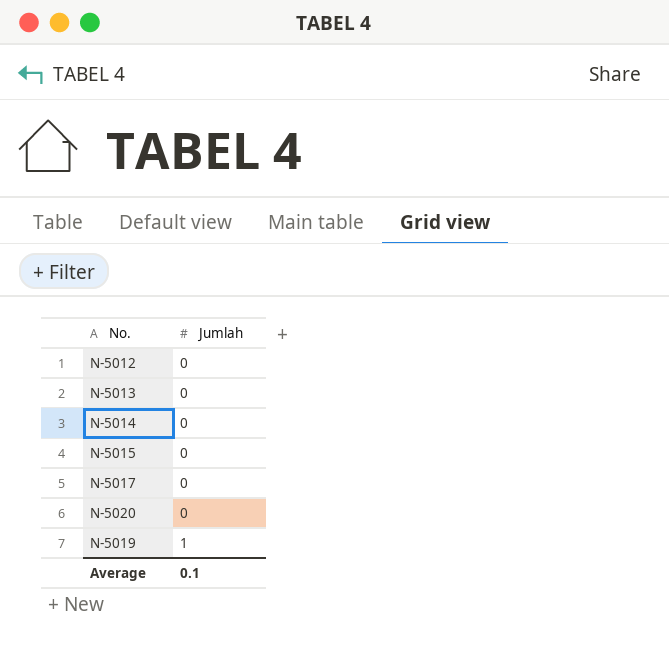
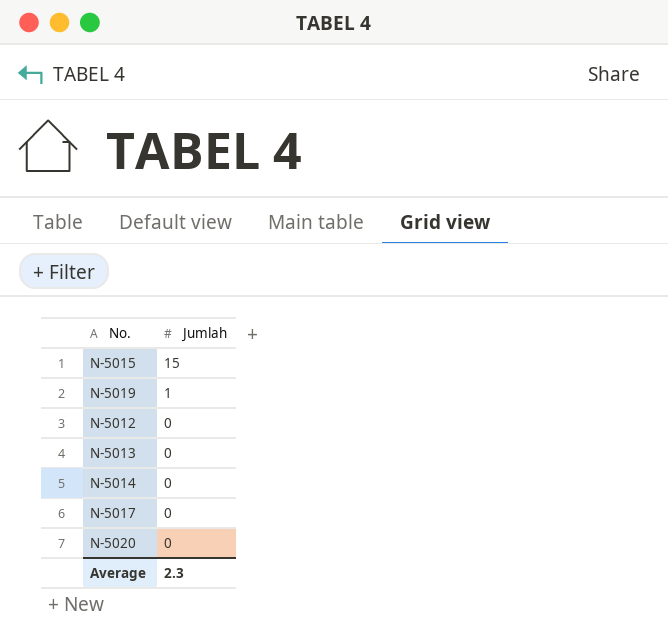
row order: Jumlah ascending -> Jumlah descending
N-5015 | Jumlah: 0 -> 15
Average | Jumlah: 0.1 -> 2.3

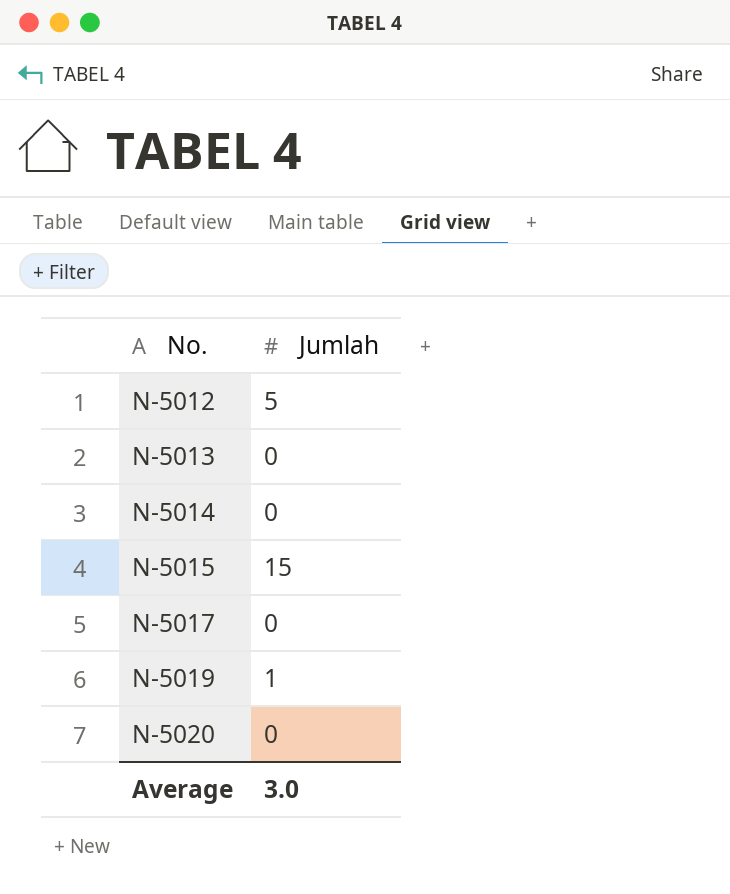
row order: Jumlah descending -> No. ascending
N-5012 | Jumlah: 0 -> 5
Average | Jumlah: 2.3 -> 3.0

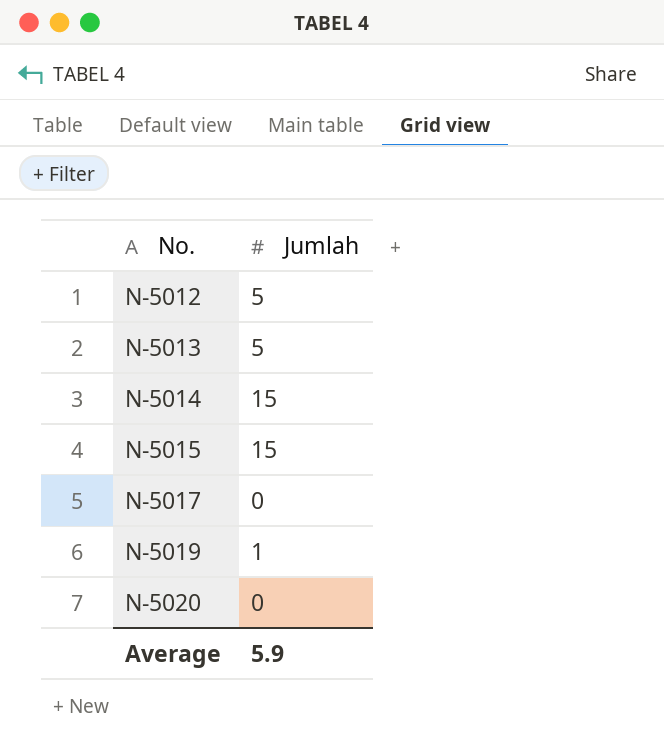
N-5013 | Jumlah: 0 -> 5
N-5014 | Jumlah: 0 -> 15
Average | Jumlah: 3.0 -> 5.9

